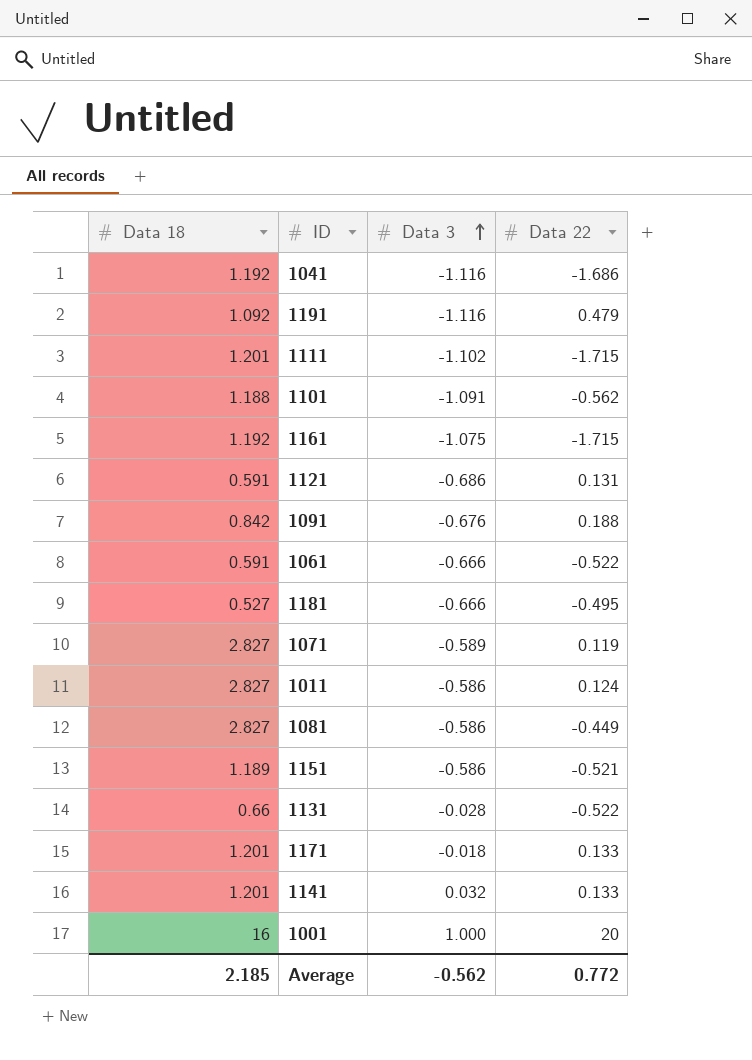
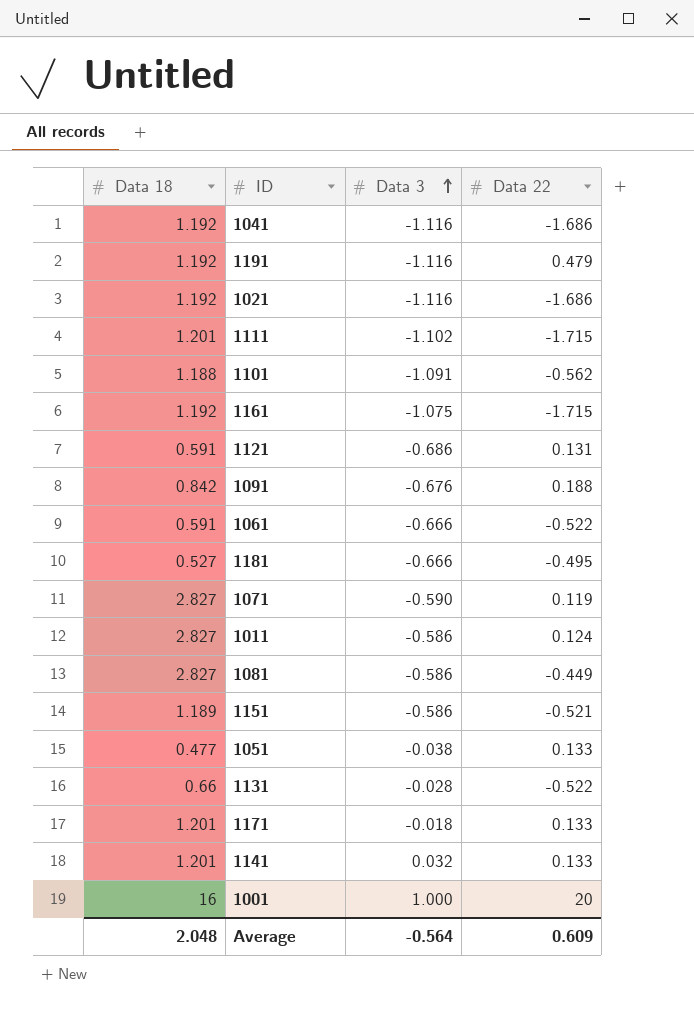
1191 | Data 18: 1.092 -> 1.192
row 1021: none -> 1.192 | -1.116 | -1.686
1071 | Data 3: -0.589 -> -0.590
row 1051: none -> 0.477 | -0.038 | 0.133
Average | Data 18: 2.185 -> 2.048
Average | Data 3: -0.562 -> -0.564
Average | Data 22: 0.772 -> 0.609

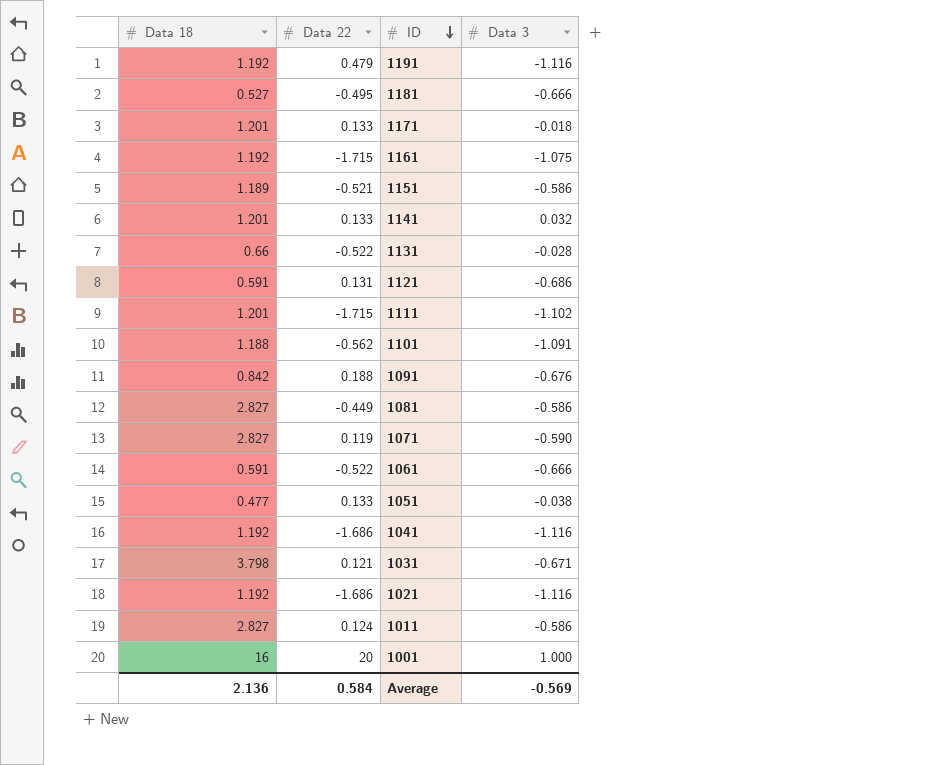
row order: Data 3 ascending -> ID descending
column Data 22 | position: 4 -> 2
row 1031: none -> 3.798 | 0.121 | -0.671
Average | Data 18: 2.048 -> 2.136
Average | Data 22: 0.609 -> 0.584
Average | Data 3: -0.564 -> -0.569

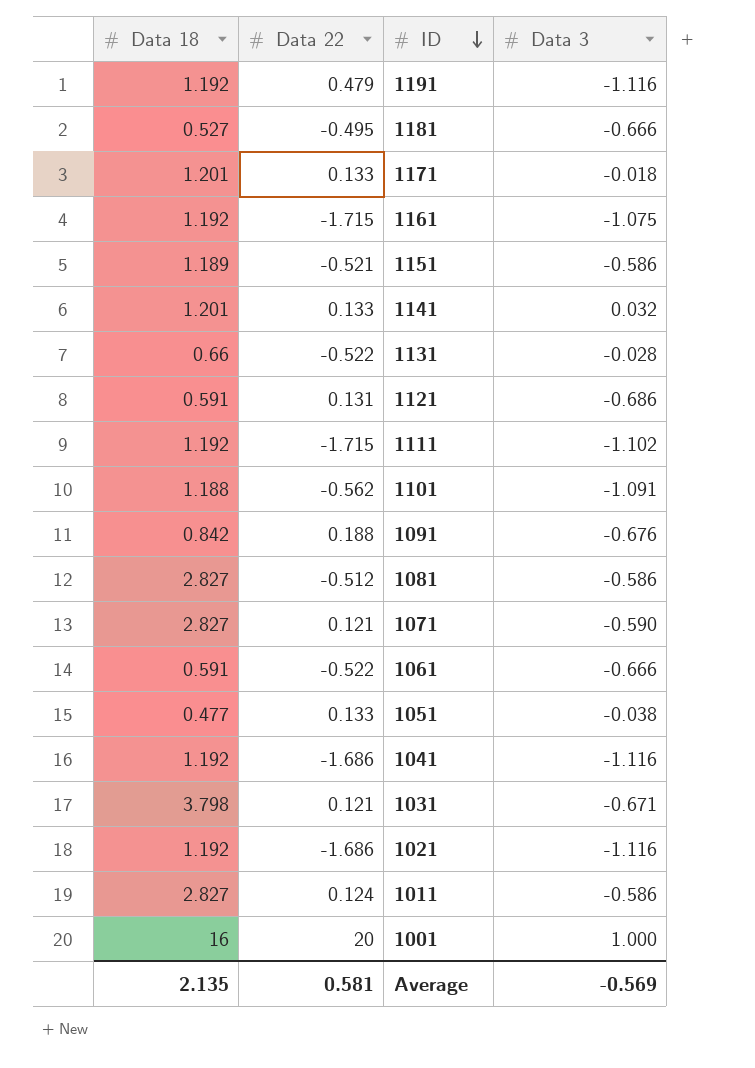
1111 | Data 18: 1.201 -> 1.192
1081 | Data 22: -0.449 -> -0.512
1071 | Data 22: 0.119 -> 0.121
Average | Data 18: 2.136 -> 2.135
Average | Data 22: 0.584 -> 0.581

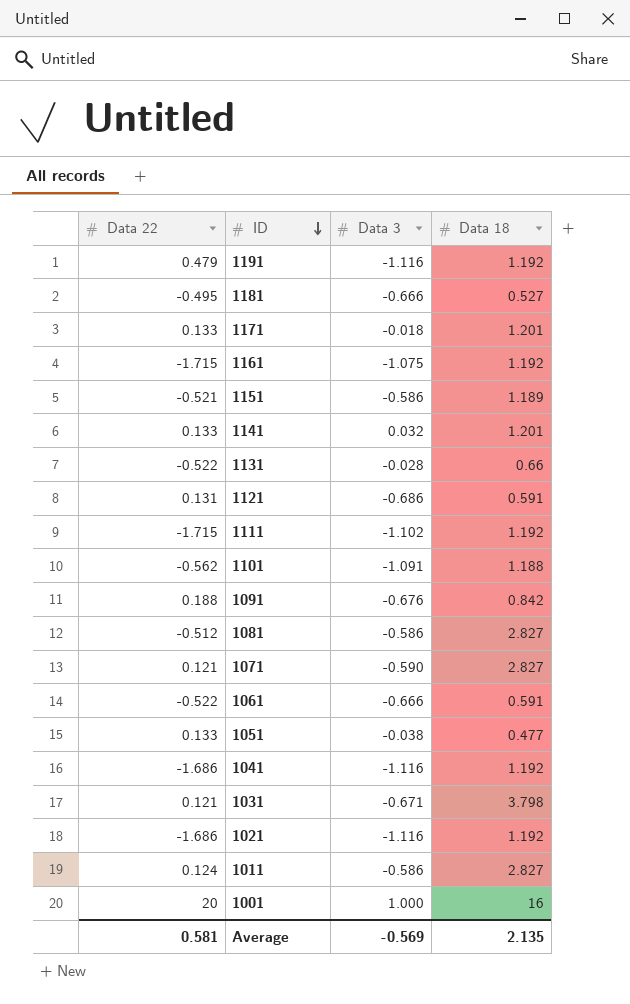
column Data 18 | position: 1 -> 4

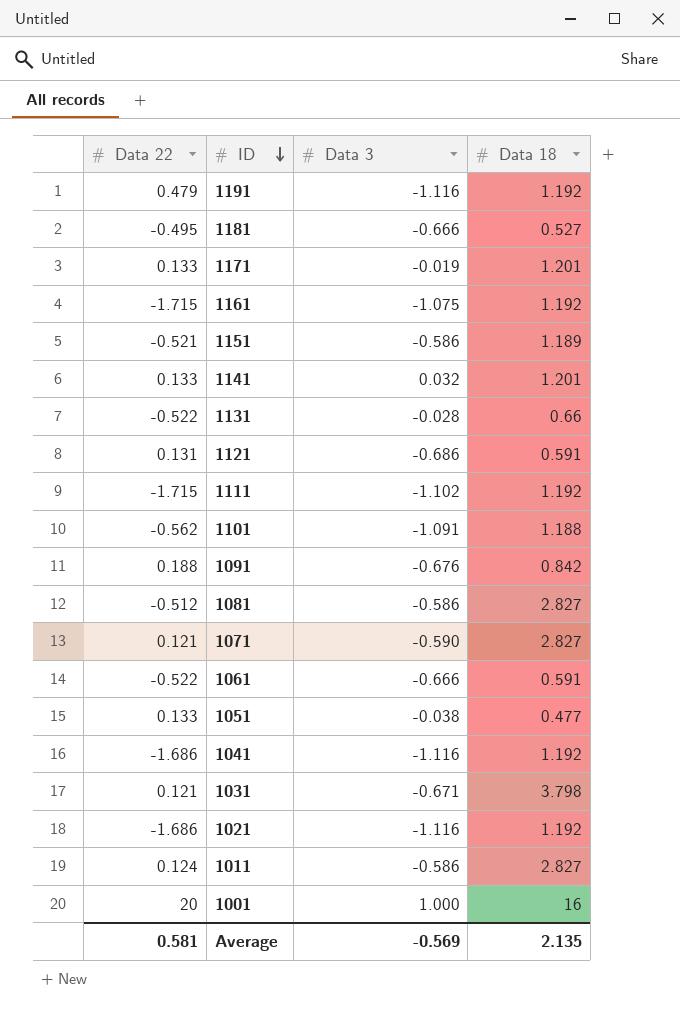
1171 | Data 3: -0.018 -> -0.019

